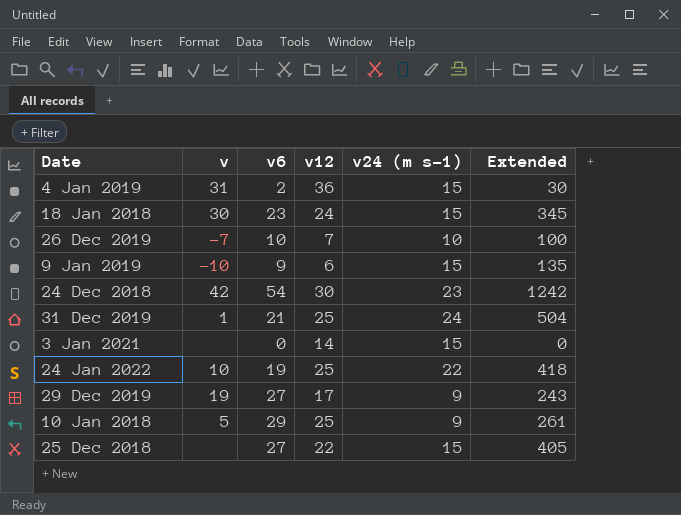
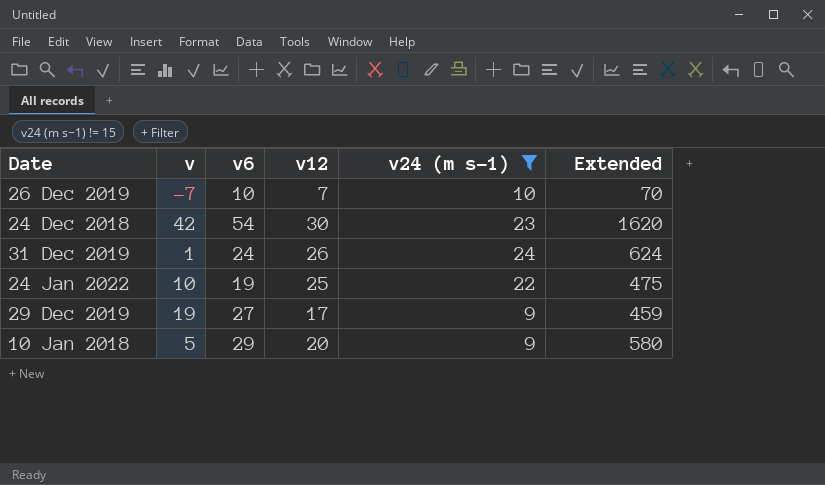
filter: none -> v24 (m s−1) != 15
column Extended | formula: [v6] * [v24 (m s−1)] -> [v6] * [v12]
31 Dec 2019 | v6: 21 -> 24
31 Dec 2019 | v12: 25 -> 26
10 Jan 2018 | v12: 25 -> 20

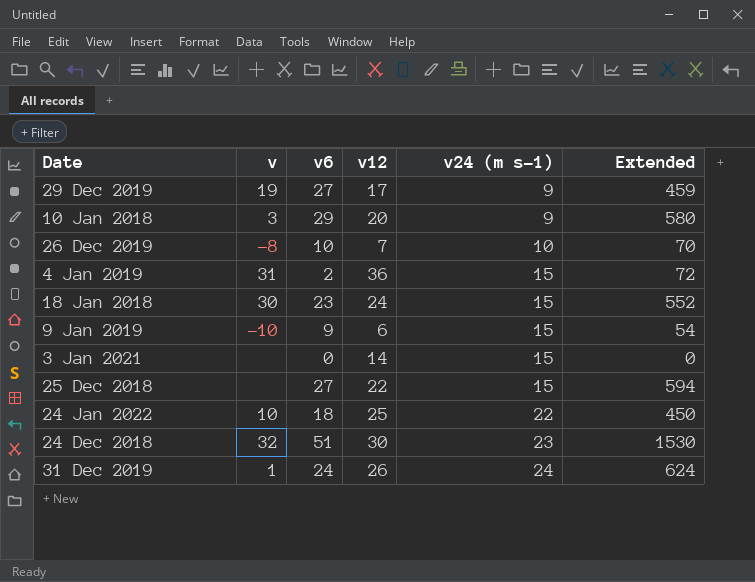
filter: v24 (m s−1) != 15 -> none
row order: none -> v24 (m s−1) ascending
10 Jan 2018 | v: 5 -> 3
26 Dec 2019 | v: -7 -> -8
24 Jan 2022 | v6: 19 -> 18
24 Jan 2022 | Extended: 475 -> 450
24 Dec 2018 | v: 42 -> 32
24 Dec 2018 | v6: 54 -> 51
24 Dec 2018 | Extended: 1620 -> 1530

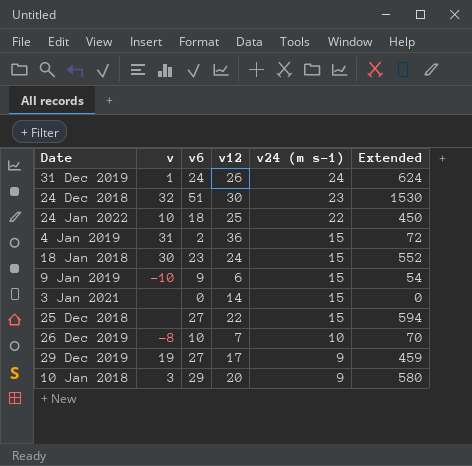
row order: v24 (m s−1) ascending -> v24 (m s−1) descending

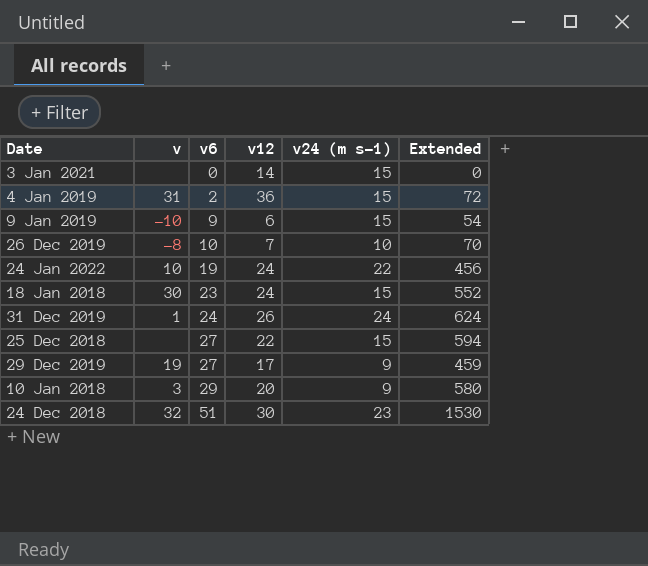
row order: v24 (m s−1) descending -> v6 ascending
24 Jan 2022 | v6: 18 -> 19
24 Jan 2022 | v12: 25 -> 24
24 Jan 2022 | Extended: 450 -> 456

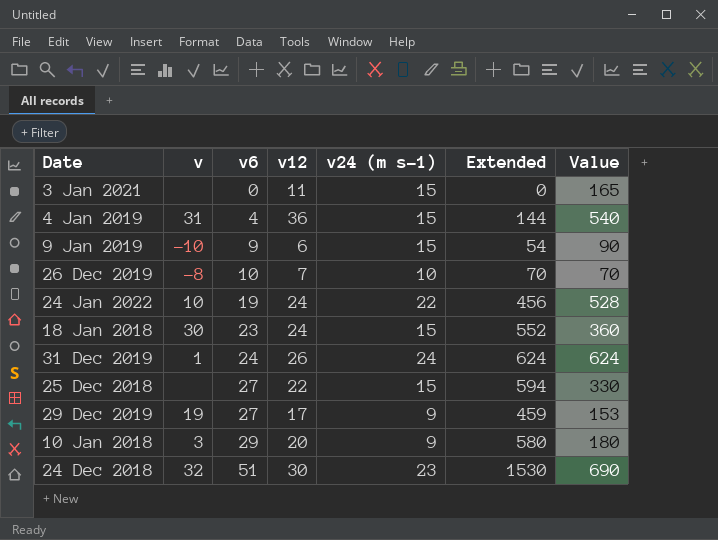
column Value | formula: none -> [v12] * [v24 (m s−1)]
3 Jan 2021 | v12: 14 -> 11
4 Jan 2019 | v6: 2 -> 4
4 Jan 2019 | Extended: 72 -> 144

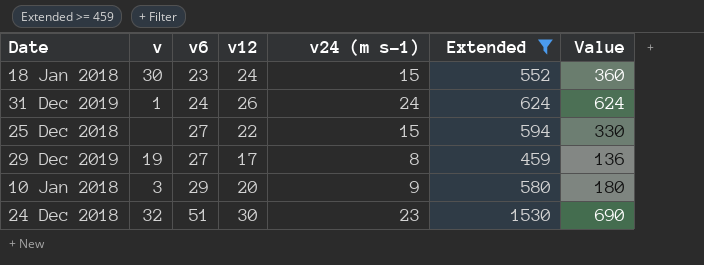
filter: none -> Extended >= 459
29 Dec 2019 | v24 (m s−1): 9 -> 8
29 Dec 2019 | Value: 153 -> 136

